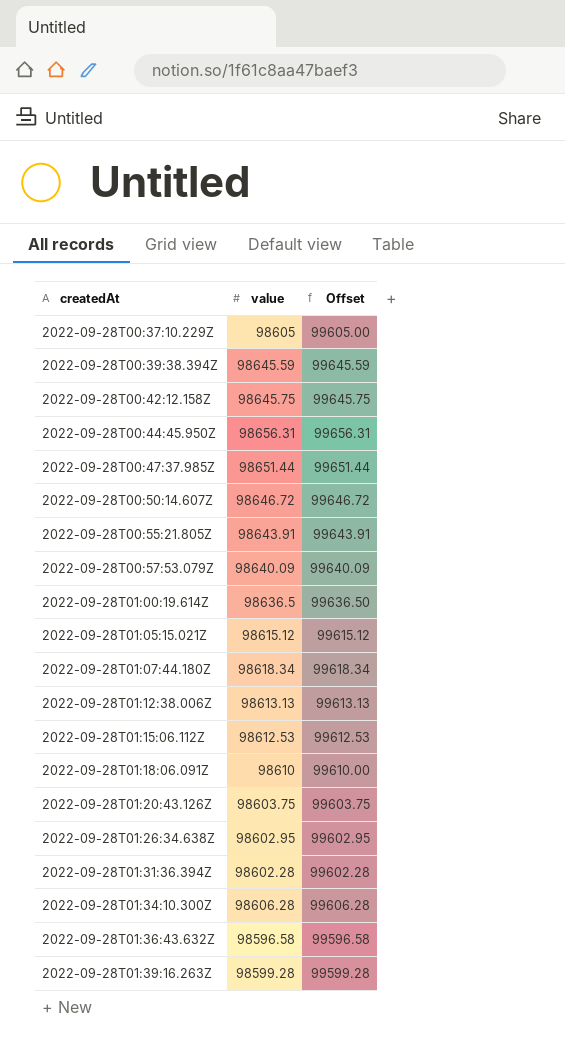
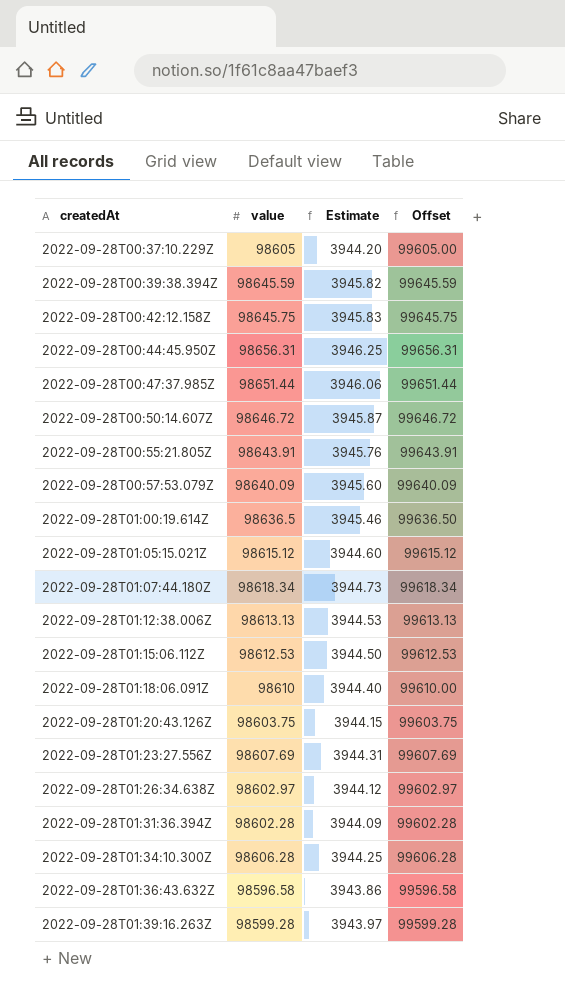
column Estimate | formula: none -> [value] * 0.04
row 2022-09-28T01:23:27.556Z: none -> 98607.69 | 3944.31 | 99607.69
2022-09-28T01:26:34.638Z | value: 98602.95 -> 98602.97
2022-09-28T01:26:34.638Z | Offset: 99602.95 -> 99602.97

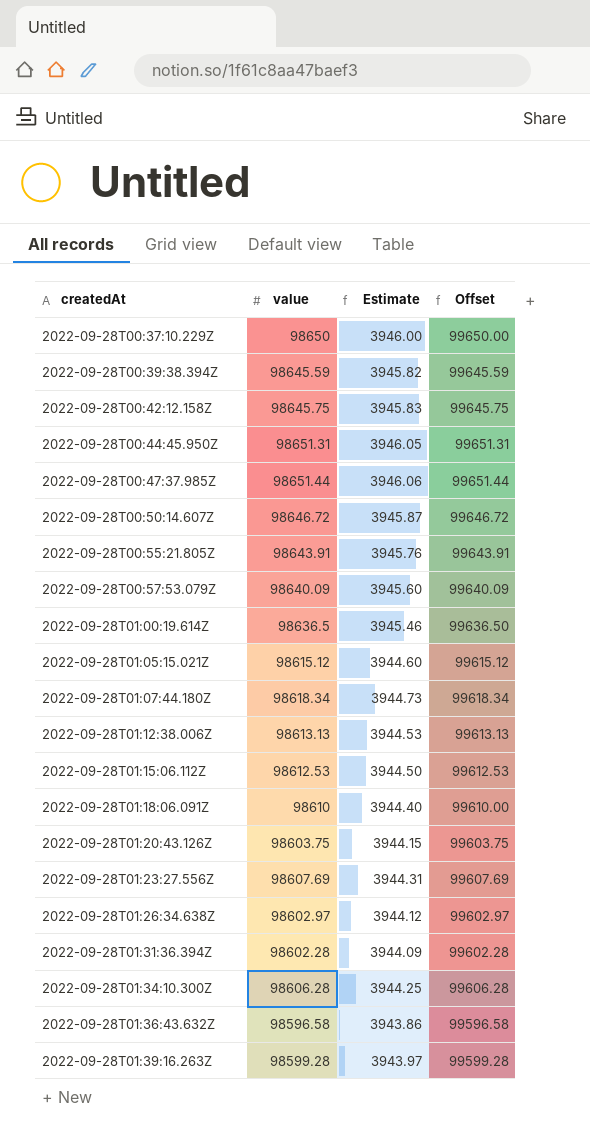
2022-09-28T00:37:10.229Z | value: 98605 -> 98650
2022-09-28T00:37:10.229Z | Estimate: 3944.20 -> 3946.00
2022-09-28T00:37:10.229Z | Offset: 99605.00 -> 99650.00
2022-09-28T00:44:45.950Z | value: 98656.31 -> 98651.31
2022-09-28T00:44:45.950Z | Estimate: 3946.25 -> 3946.05
2022-09-28T00:44:45.950Z | Offset: 99656.31 -> 99651.31

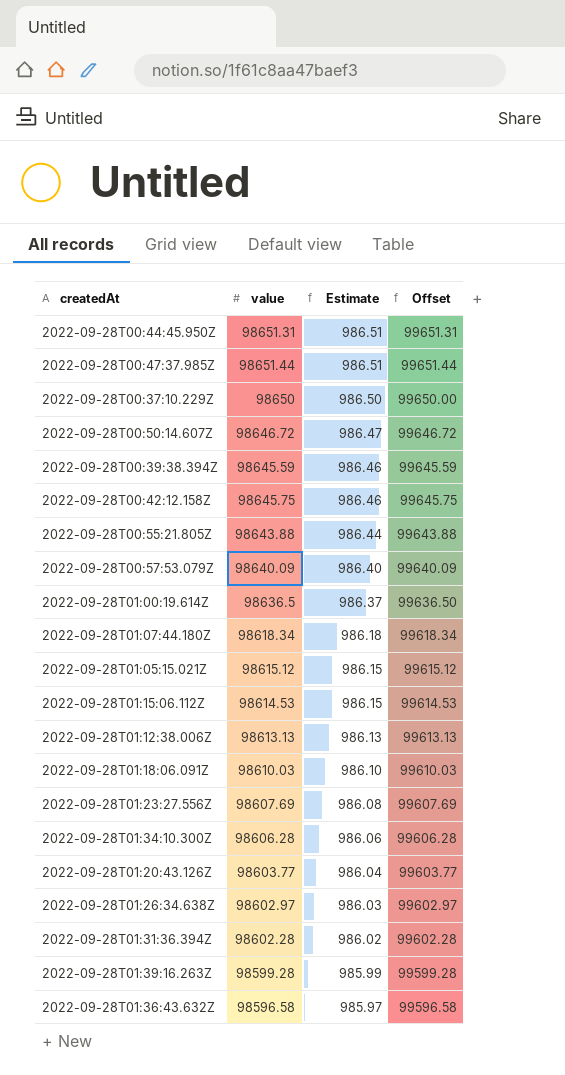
row order: createdAt ascending -> Estimate descending
column Estimate | formula: [value] * 0.04 -> [value] * 0.01
2022-09-28T00:55:21.805Z | value: 98643.91 -> 98643.88
2022-09-28T00:55:21.805Z | Offset: 99643.91 -> 99643.88
2022-09-28T01:15:06.112Z | value: 98612.53 -> 98614.53
2022-09-28T01:15:06.112Z | Offset: 99612.53 -> 99614.53
2022-09-28T01:18:06.091Z | value: 98610 -> 98610.03
2022-09-28T01:18:06.091Z | Offset: 99610.00 -> 99610.03
2022-09-28T01:20:43.126Z | value: 98603.75 -> 98603.77
2022-09-28T01:20:43.126Z | Offset: 99603.75 -> 99603.77

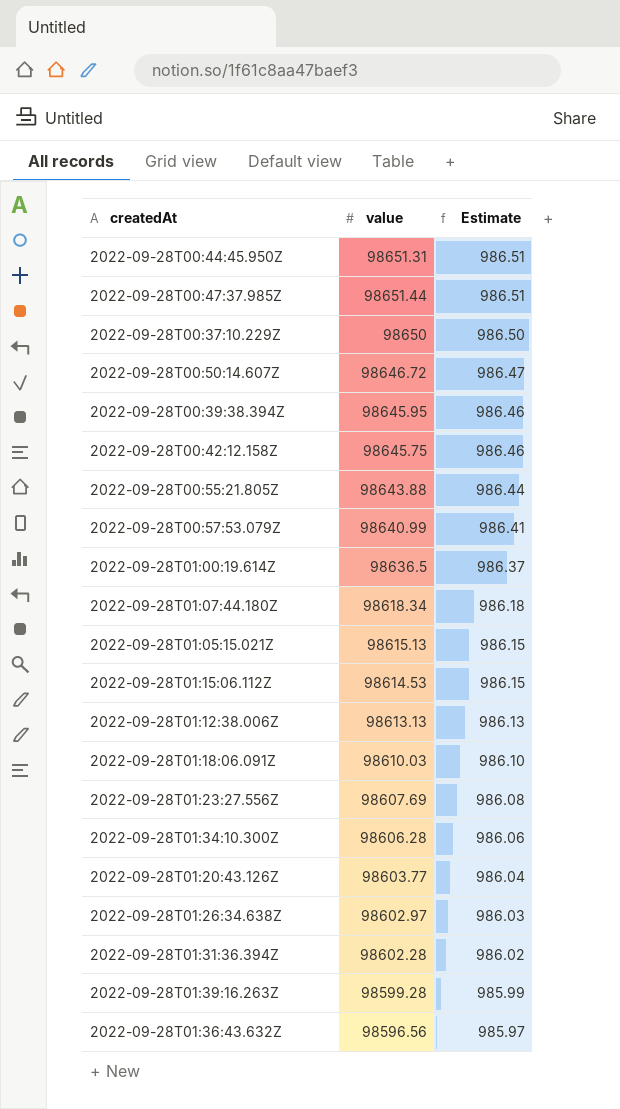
column Offset | formula: [value] + 1000 -> none
2022-09-28T00:39:38.394Z | value: 98645.59 -> 98645.95
2022-09-28T00:57:53.079Z | value: 98640.09 -> 98640.99
2022-09-28T00:57:53.079Z | Estimate: 986.40 -> 986.41
2022-09-28T01:05:15.021Z | value: 98615.12 -> 98615.13
2022-09-28T01:36:43.632Z | value: 98596.58 -> 98596.56

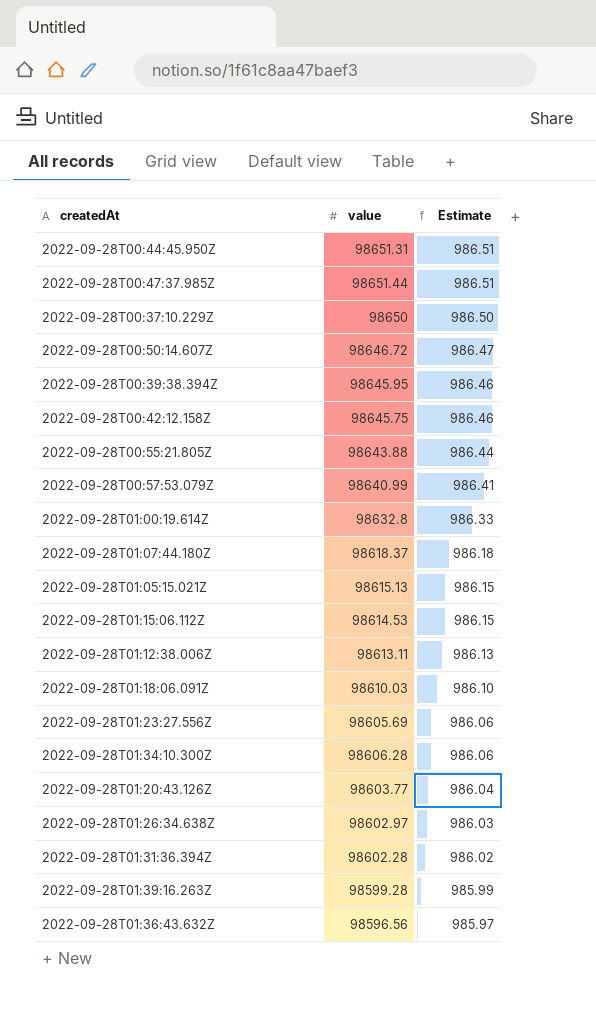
2022-09-28T01:00:19.614Z | value: 98636.5 -> 98632.8
2022-09-28T01:00:19.614Z | Estimate: 986.37 -> 986.33
2022-09-28T01:07:44.180Z | value: 98618.34 -> 98618.37
2022-09-28T01:12:38.006Z | value: 98613.13 -> 98613.11
2022-09-28T01:23:27.556Z | value: 98607.69 -> 98605.69
2022-09-28T01:23:27.556Z | Estimate: 986.08 -> 986.06

